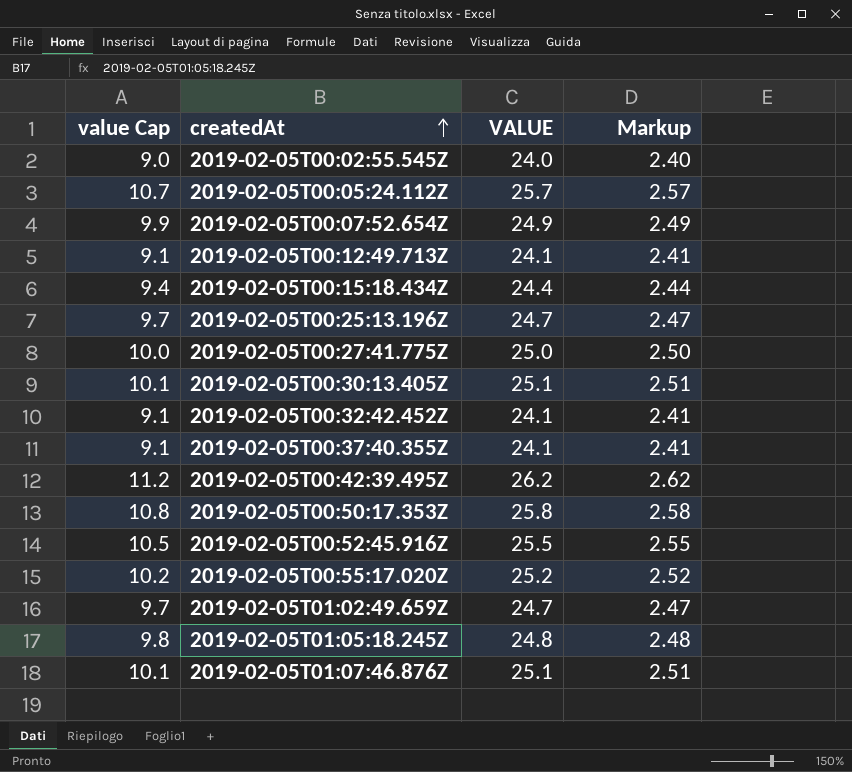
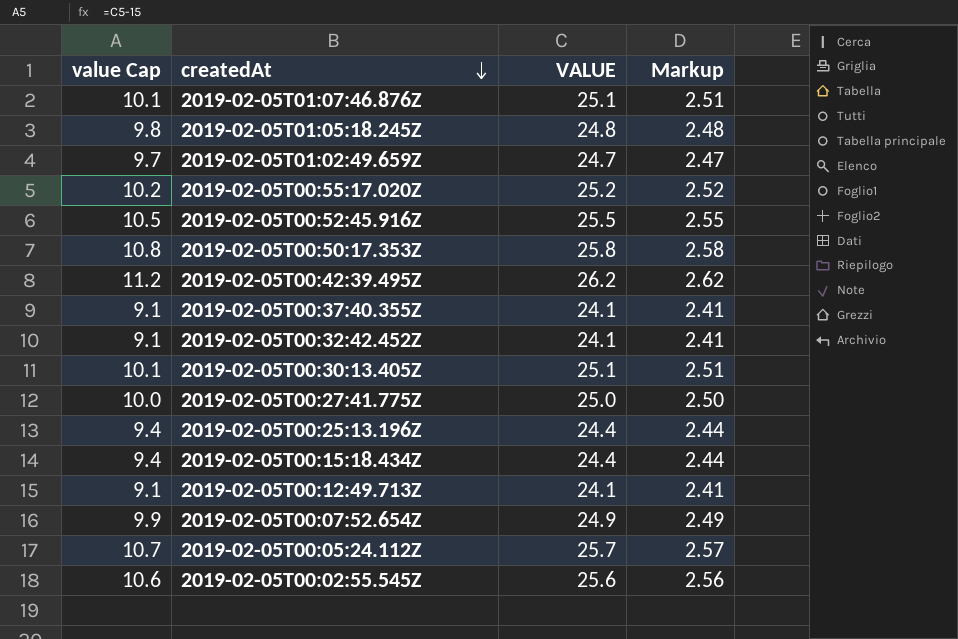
row order: createdAt ascending -> createdAt descending
2019-02-05T00:25:13.196Z | value Cap: 9.7 -> 9.4
2019-02-05T00:25:13.196Z | VALUE: 24.7 -> 24.4
2019-02-05T00:25:13.196Z | Markup: 2.47 -> 2.44
2019-02-05T00:02:55.545Z | value Cap: 9.0 -> 10.6
2019-02-05T00:02:55.545Z | VALUE: 24.0 -> 25.6
2019-02-05T00:02:55.545Z | Markup: 2.40 -> 2.56

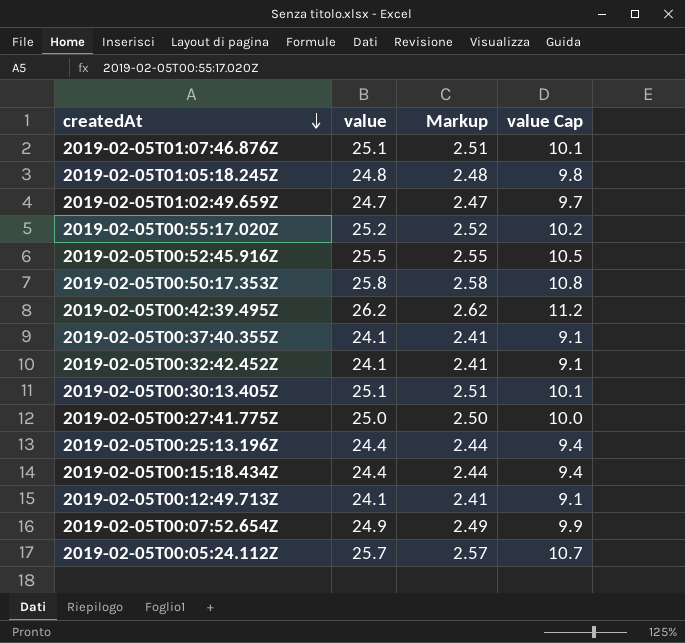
column name: VALUE -> value
column value Cap | position: 1 -> 4
row 2019-02-05T00:02:55.545Z: 10.6 | 25.6 | 2.56 -> none

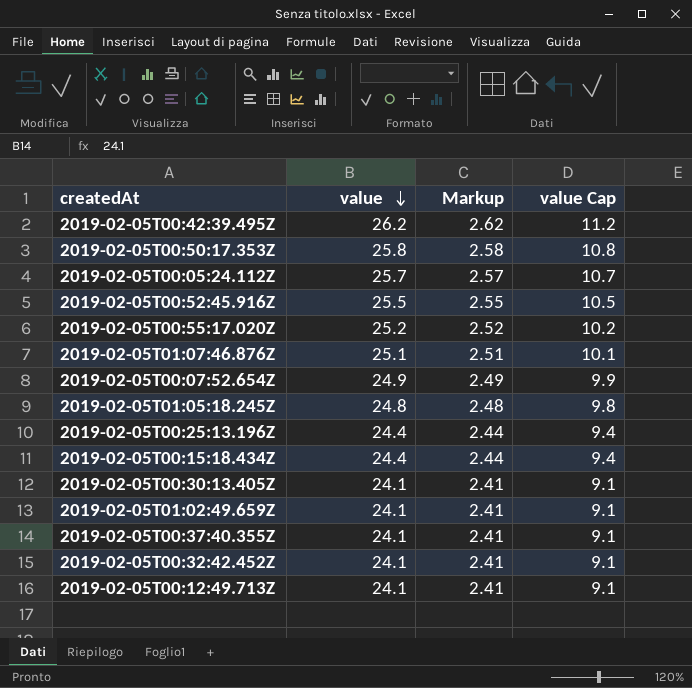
row order: createdAt descending -> value descending
row 2019-02-05T00:27:41.775Z: 25.0 | 2.50 | 10.0 -> none
2019-02-05T00:30:13.405Z | value: 25.1 -> 24.1
2019-02-05T00:30:13.405Z | Markup: 2.51 -> 2.41
2019-02-05T00:30:13.405Z | value Cap: 10.1 -> 9.1
2019-02-05T01:02:49.659Z | value: 24.7 -> 24.1
2019-02-05T01:02:49.659Z | Markup: 2.47 -> 2.41
2019-02-05T01:02:49.659Z | value Cap: 9.7 -> 9.1

